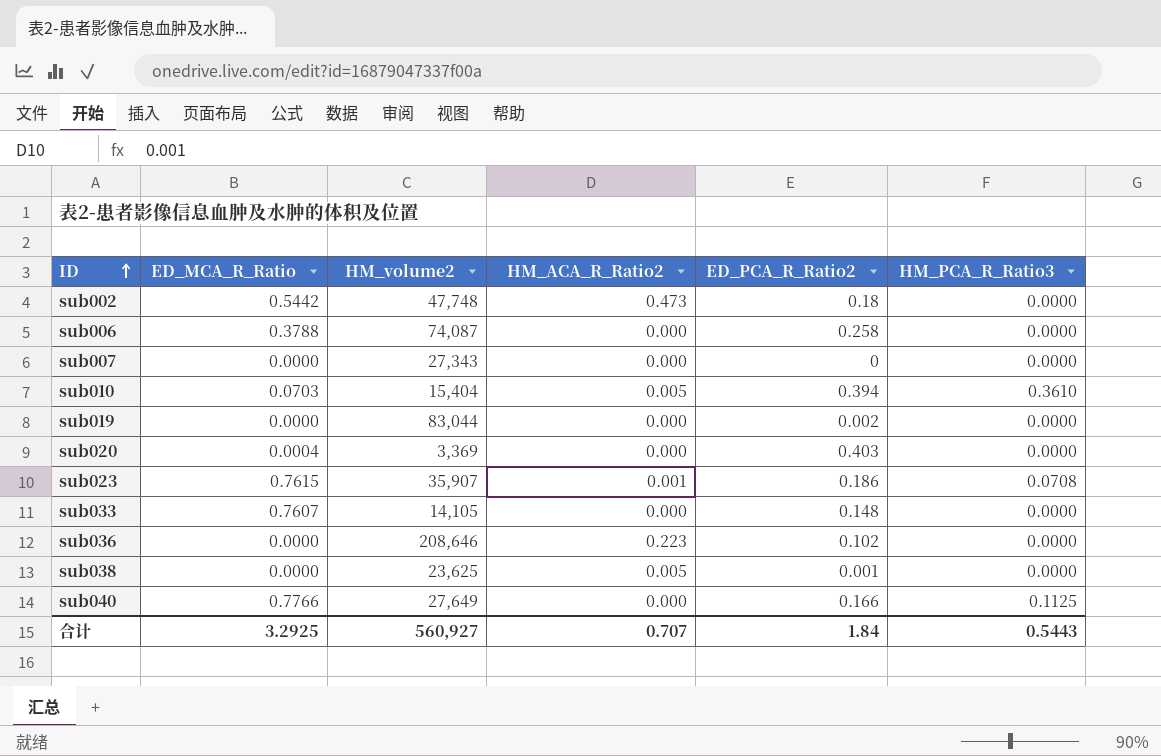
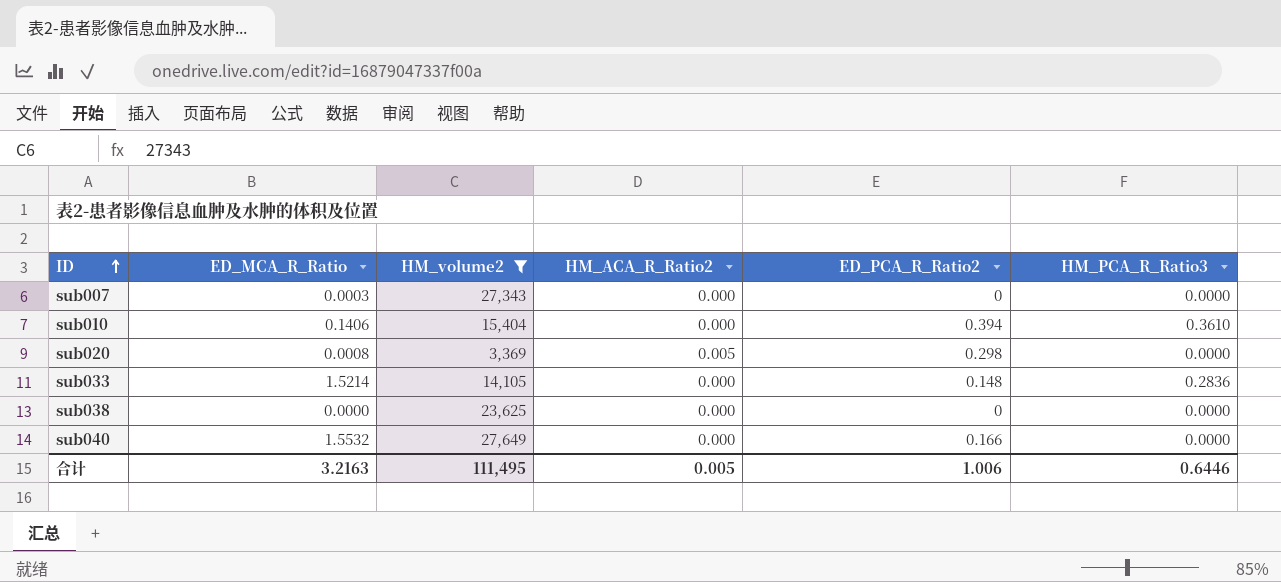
filter: none -> HM_volume2 <= 27,649
sub007 | ED_MCA_R_Ratio: 0.0000 -> 0.0003
sub010 | ED_MCA_R_Ratio: 0.0703 -> 0.1406
sub010 | HM_ACA_R_Ratio2: 0.005 -> 0.000
sub020 | ED_MCA_R_Ratio: 0.0004 -> 0.0008
sub020 | HM_ACA_R_Ratio2: 0.000 -> 0.005
sub020 | ED_PCA_R_Ratio2: 0.403 -> 0.298
sub033 | ED_MCA_R_Ratio: 0.7607 -> 1.5214
sub033 | HM_PCA_R_Ratio3: 0.0000 -> 0.2836
sub038 | HM_ACA_R_Ratio2: 0.005 -> 0.000
sub038 | ED_PCA_R_Ratio2: 0.001 -> 0
sub040 | ED_MCA_R_Ratio: 0.7766 -> 1.5532
sub040 | HM_PCA_R_Ratio3: 0.1125 -> 0.0000
合计 | ED_MCA_R_Ratio: 3.2925 -> 3.2163
合计 | HM_volume2: 560,927 -> 111,495
合计 | HM_ACA_R_Ratio2: 0.707 -> 0.005
合计 | ED_PCA_R_Ratio2: 1.84 -> 1.006
合计 | HM_PCA_R_Ratio3: 0.5443 -> 0.6446

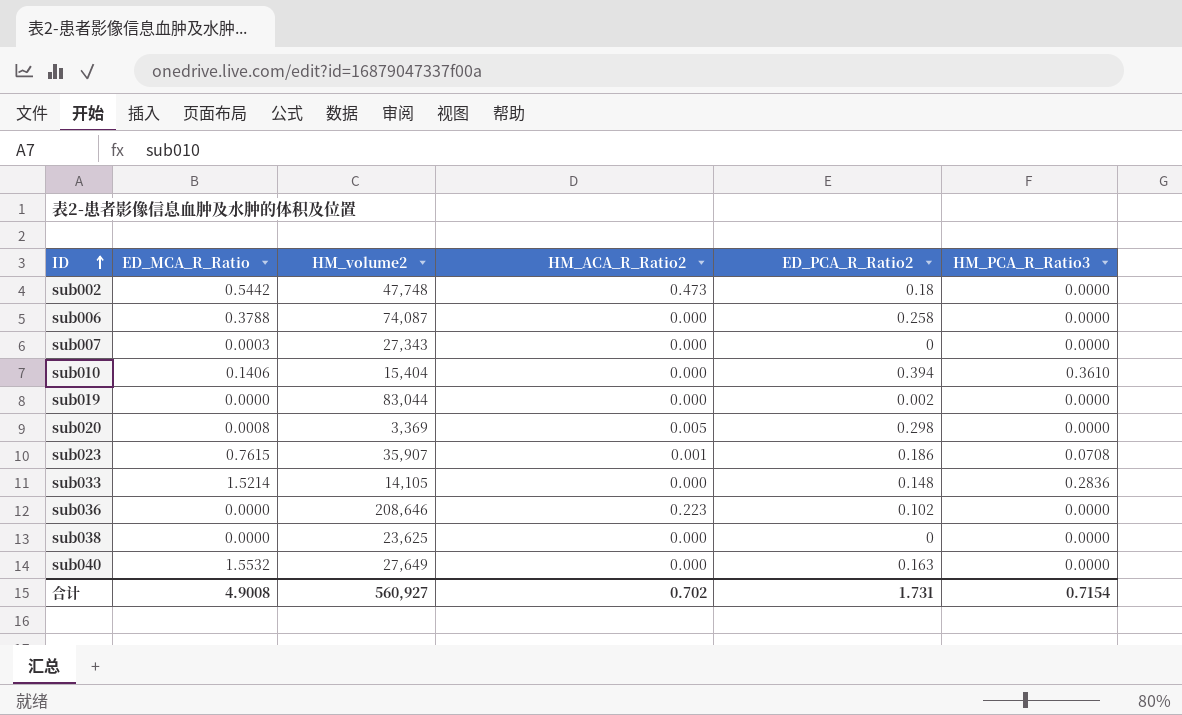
filter: HM_volume2 <= 27,649 -> none
sub040 | ED_PCA_R_Ratio2: 0.166 -> 0.163
合计 | ED_MCA_R_Ratio: 3.2163 -> 4.9008
合计 | HM_volume2: 111,495 -> 560,927
合计 | HM_ACA_R_Ratio2: 0.005 -> 0.702
合计 | ED_PCA_R_Ratio2: 1.006 -> 1.731
合计 | HM_PCA_R_Ratio3: 0.6446 -> 0.7154

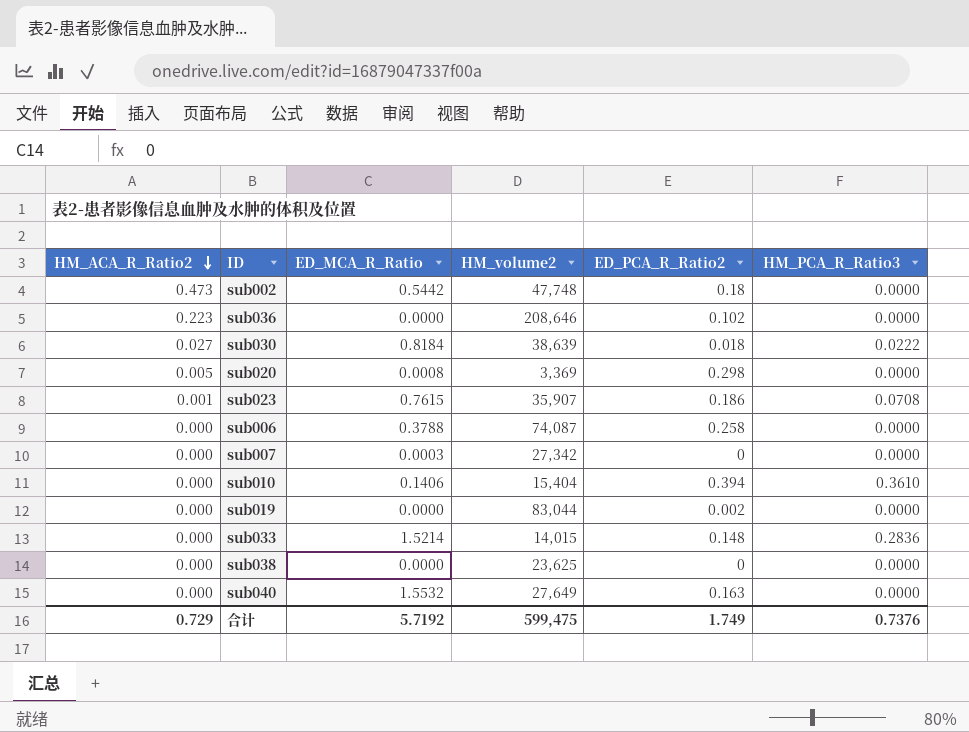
row order: ID ascending -> HM_ACA_R_Ratio2 descending
column HM_ACA_R_Ratio2 | position: 4 -> 1
row sub030: none -> 0.027 | 0.8184 | 38,639 | 0.018 | 0.0222
sub007 | HM_volume2: 27,343 -> 27,342
sub033 | HM_volume2: 14,105 -> 14,015
合计 | HM_ACA_R_Ratio2: 0.702 -> 0.729
合计 | ED_MCA_R_Ratio: 4.9008 -> 5.7192
合计 | HM_volume2: 560,927 -> 599,475
合计 | ED_PCA_R_Ratio2: 1.731 -> 1.749
合计 | HM_PCA_R_Ratio3: 0.7154 -> 0.7376

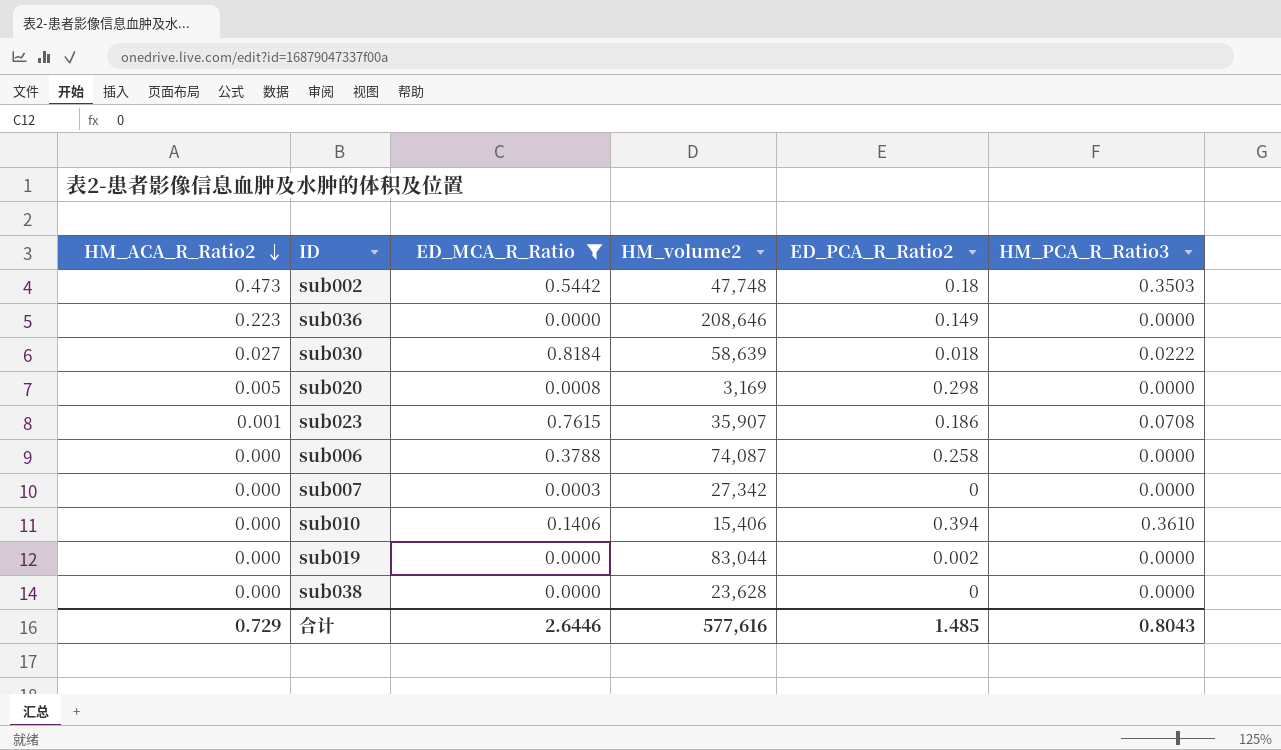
filter: none -> ED_MCA_R_Ratio <= 0.8184
sub002 | HM_PCA_R_Ratio3: 0.0000 -> 0.3503
sub036 | ED_PCA_R_Ratio2: 0.102 -> 0.149
sub030 | HM_volume2: 38,639 -> 58,639
sub020 | HM_volume2: 3,369 -> 3,169
sub010 | HM_volume2: 15,404 -> 15,406
sub038 | HM_volume2: 23,625 -> 23,628
合计 | ED_MCA_R_Ratio: 5.7192 -> 2.6446
合计 | HM_volume2: 599,475 -> 577,616
合计 | ED_PCA_R_Ratio2: 1.749 -> 1.485
合计 | HM_PCA_R_Ratio3: 0.7376 -> 0.8043

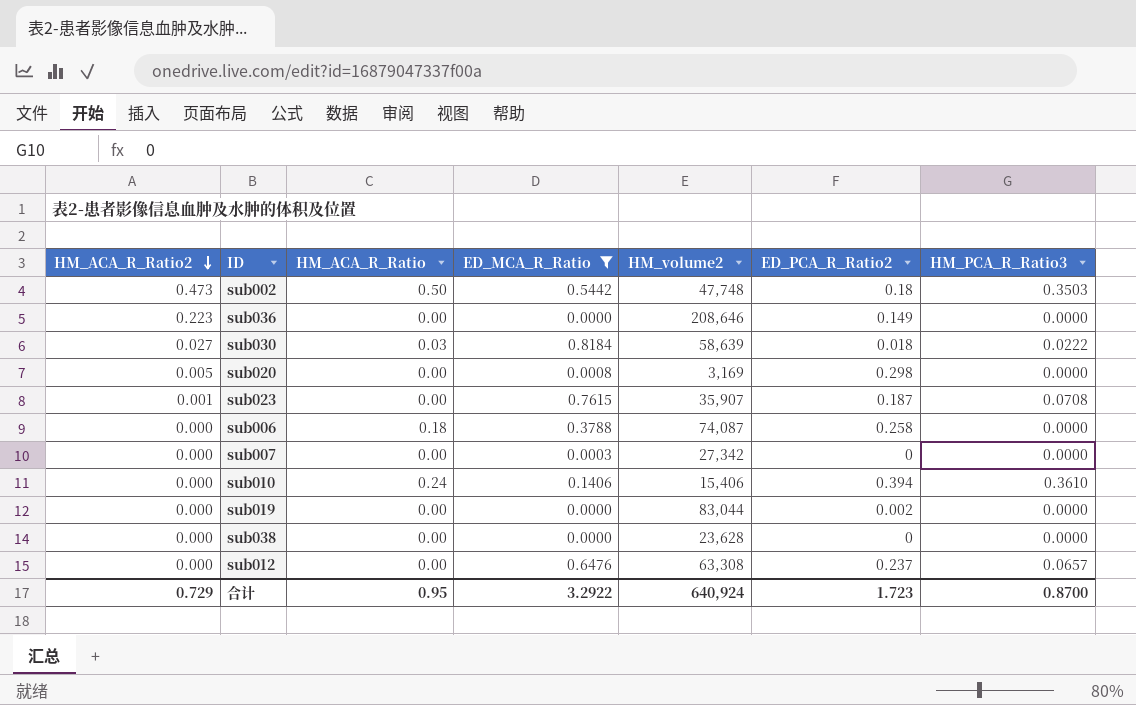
column HM_ACA_R_Ratio | position: none -> 3
sub023 | ED_PCA_R_Ratio2: 0.186 -> 0.187
row sub012: none -> 0.000 | 0.00 | 0.6476 | 63,308 | 0.237 | 0.0657
合计 | ED_MCA_R_Ratio: 2.6446 -> 3.2922
合计 | HM_volume2: 577,616 -> 640,924
合计 | ED_PCA_R_Ratio2: 1.485 -> 1.723
合计 | HM_PCA_R_Ratio3: 0.8043 -> 0.8700

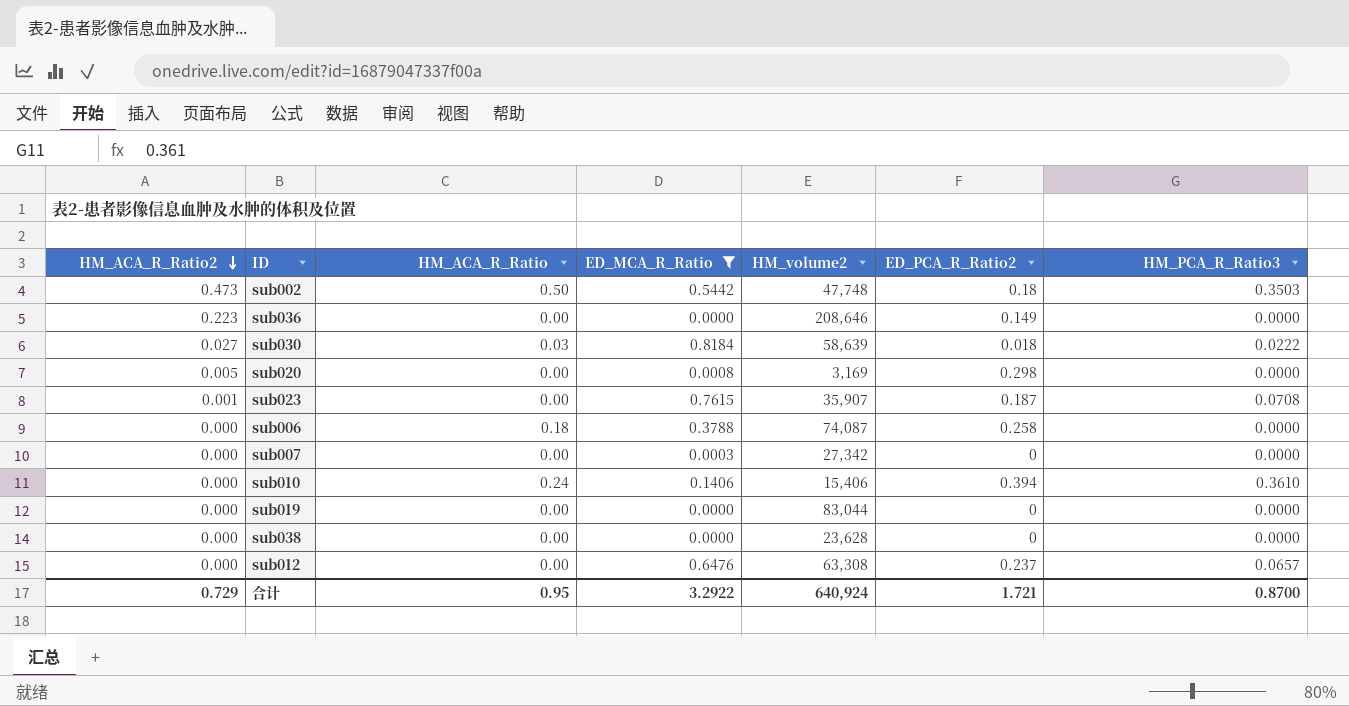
sub019 | ED_PCA_R_Ratio2: 0.002 -> 0
合计 | ED_PCA_R_Ratio2: 1.723 -> 1.721

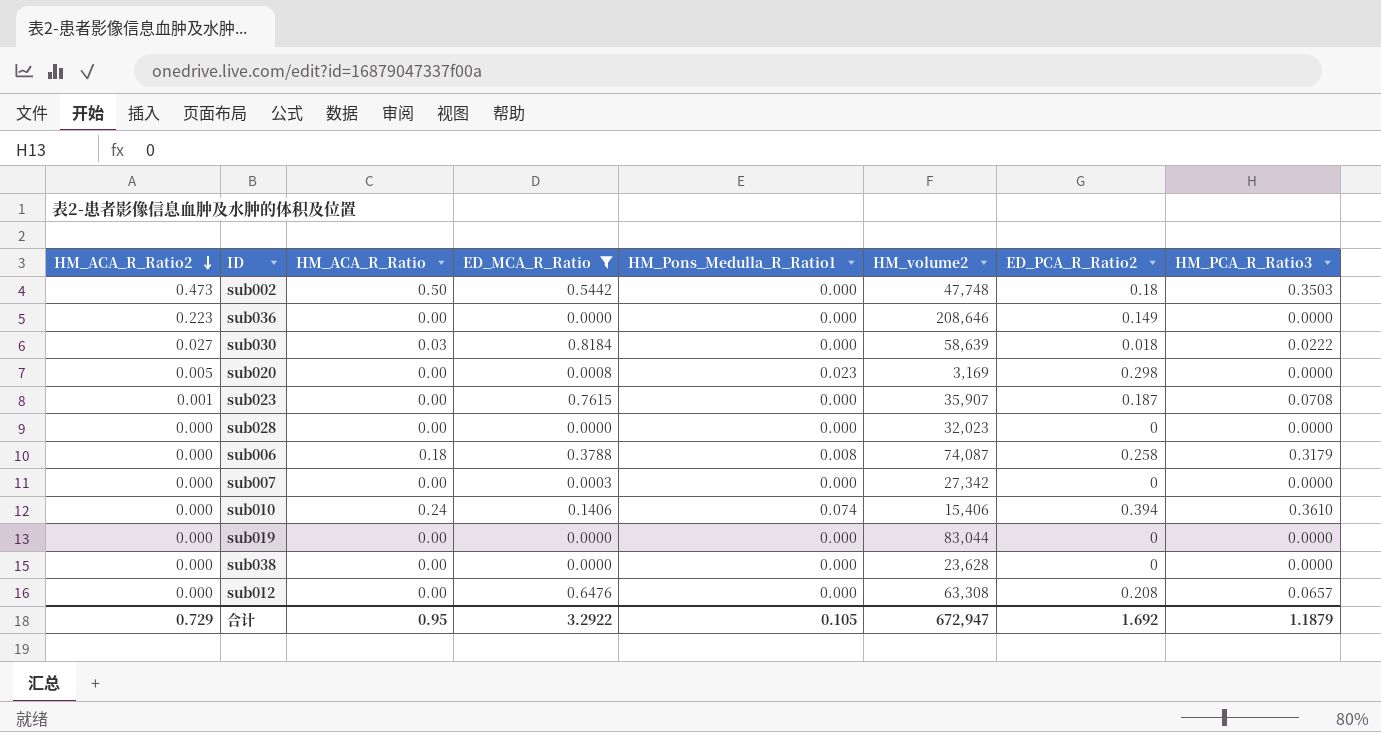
column HM_Pons_Medulla_R_Ratio1 | position: none -> 5
row sub028: none -> 0.000 | 0.00 | 0.0000 | 0.000 | 32,023 | 0 | 0.0000
sub006 | HM_PCA_R_Ratio3: 0.0000 -> 0.3179
sub012 | ED_PCA_R_Ratio2: 0.237 -> 0.208
合计 | HM_volume2: 640,924 -> 672,947
合计 | ED_PCA_R_Ratio2: 1.721 -> 1.692
合计 | HM_PCA_R_Ratio3: 0.8700 -> 1.1879

